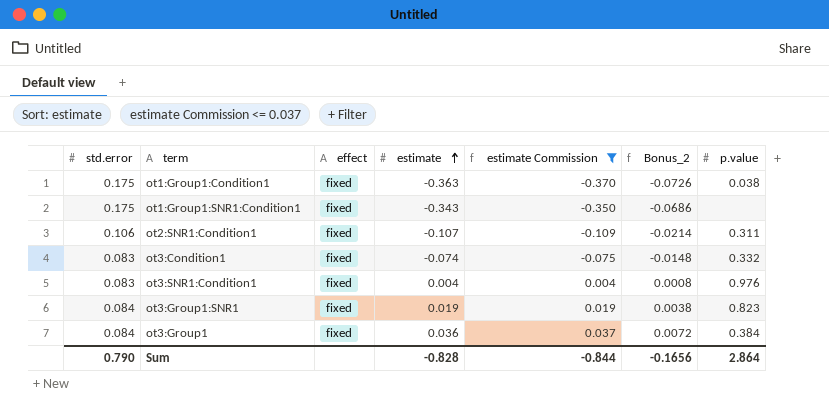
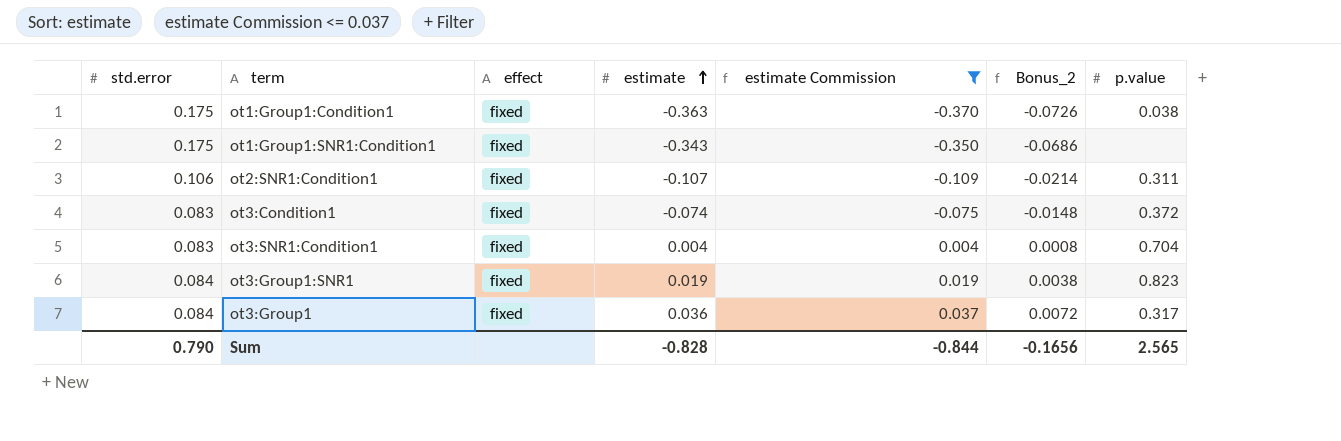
ot3:Condition1 | p.value: 0.332 -> 0.372
ot3:SNR1:Condition1 | p.value: 0.976 -> 0.704
ot3:Group1 | p.value: 0.384 -> 0.317
Sum | p.value: 2.864 -> 2.565

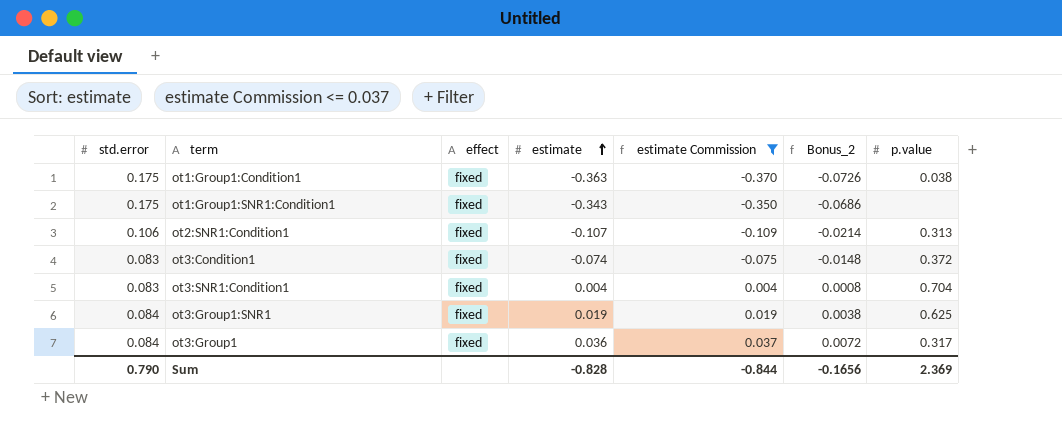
ot2:SNR1:Condition1 | p.value: 0.311 -> 0.313
ot3:Group1:SNR1 | p.value: 0.823 -> 0.625
Sum | p.value: 2.565 -> 2.369

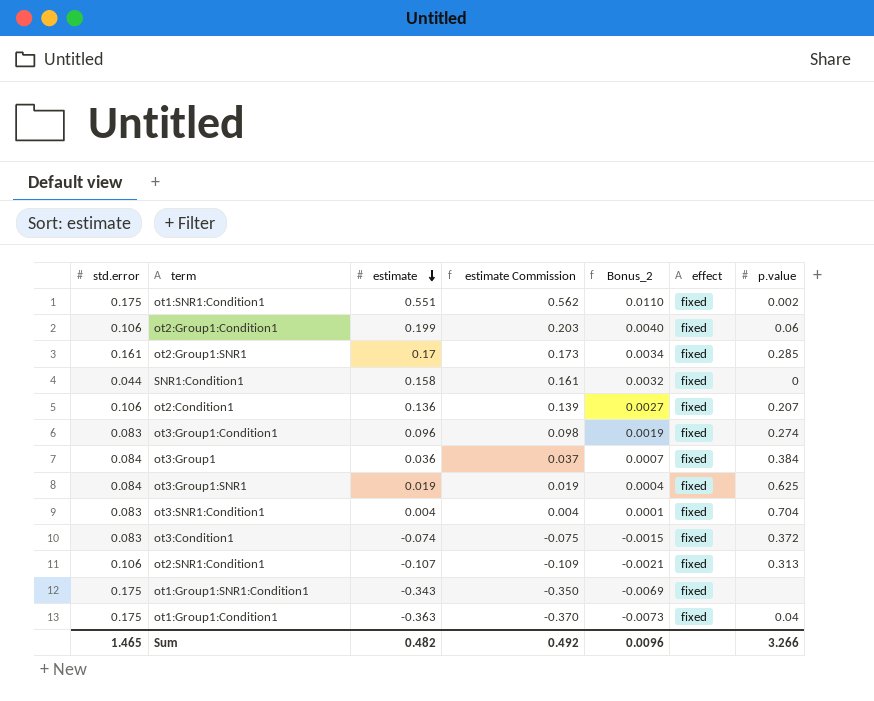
filter: estimate Commission <= 0.037 -> none
row order: estimate ascending -> estimate descending
column Bonus_2 | formula: [estimate] * 0.2 -> [estimate] * 0.02
column effect | position: 3 -> 6
ot3:Group1 | p.value: 0.317 -> 0.384
ot1:Group1:Condition1 | p.value: 0.038 -> 0.04
Sum | std.error: 0.790 -> 1.465
Sum | estimate: -0.828 -> 0.482
Sum | estimate Commission: -0.844 -> 0.492
Sum | Bonus_2: -0.1656 -> 0.0096
Sum | p.value: 2.369 -> 3.266

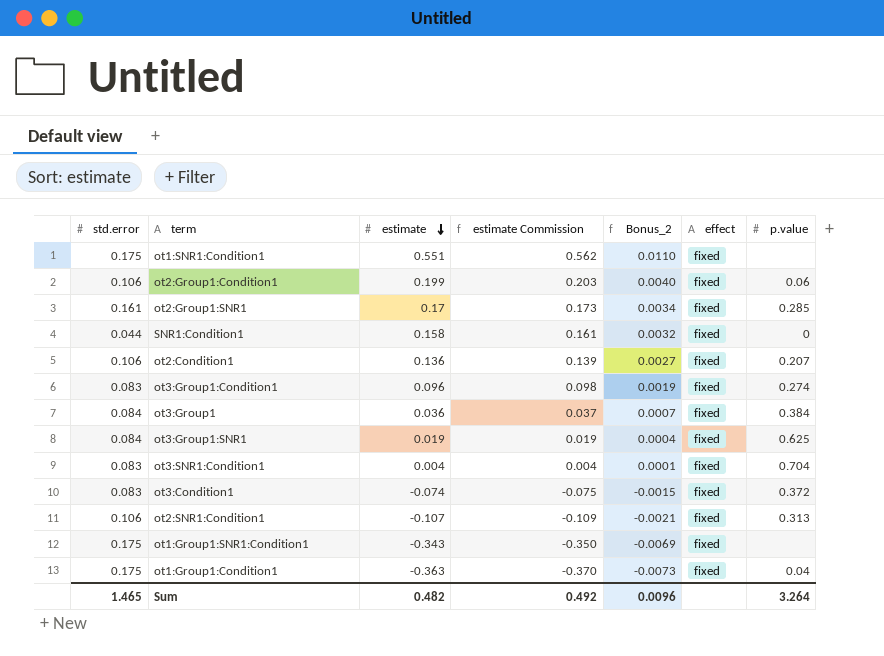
ot1:SNR1:Condition1 | p.value: 0.002 -> none
Sum | p.value: 3.266 -> 3.264

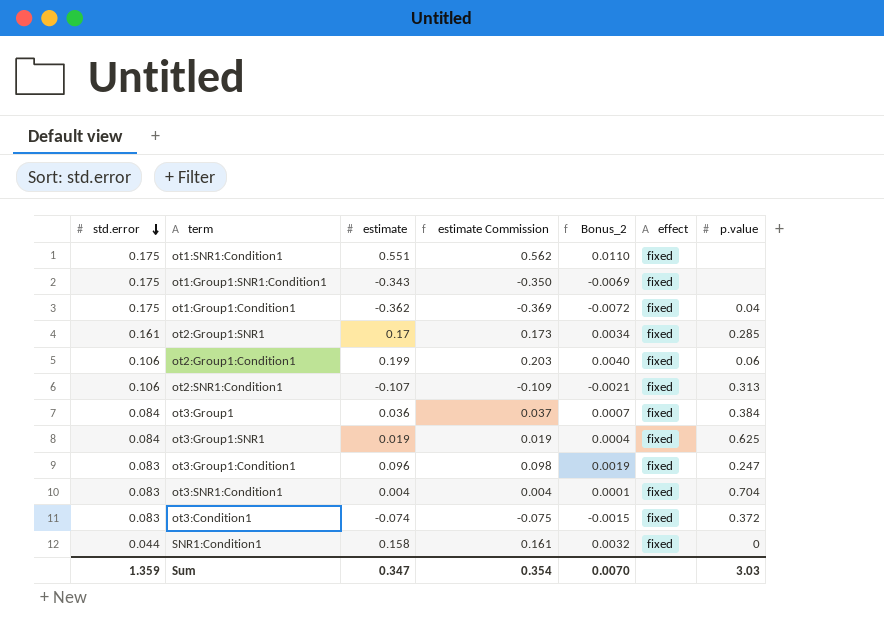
row order: estimate descending -> std.error descending
row ot2:Condition1: 0.106 | 0.136 | 0.139 | 0.0027 | fixed | 0.207 -> none
ot1:Group1:Condition1 | estimate: -0.363 -> -0.362
ot1:Group1:Condition1 | estimate Commission: -0.370 -> -0.369
ot1:Group1:Condition1 | Bonus_2: -0.0073 -> -0.0072
ot3:Group1:Condition1 | p.value: 0.274 -> 0.247
Sum | std.error: 1.465 -> 1.359
Sum | estimate: 0.482 -> 0.347
Sum | estimate Commission: 0.492 -> 0.354
Sum | Bonus_2: 0.0096 -> 0.0070
Sum | p.value: 3.264 -> 3.03

